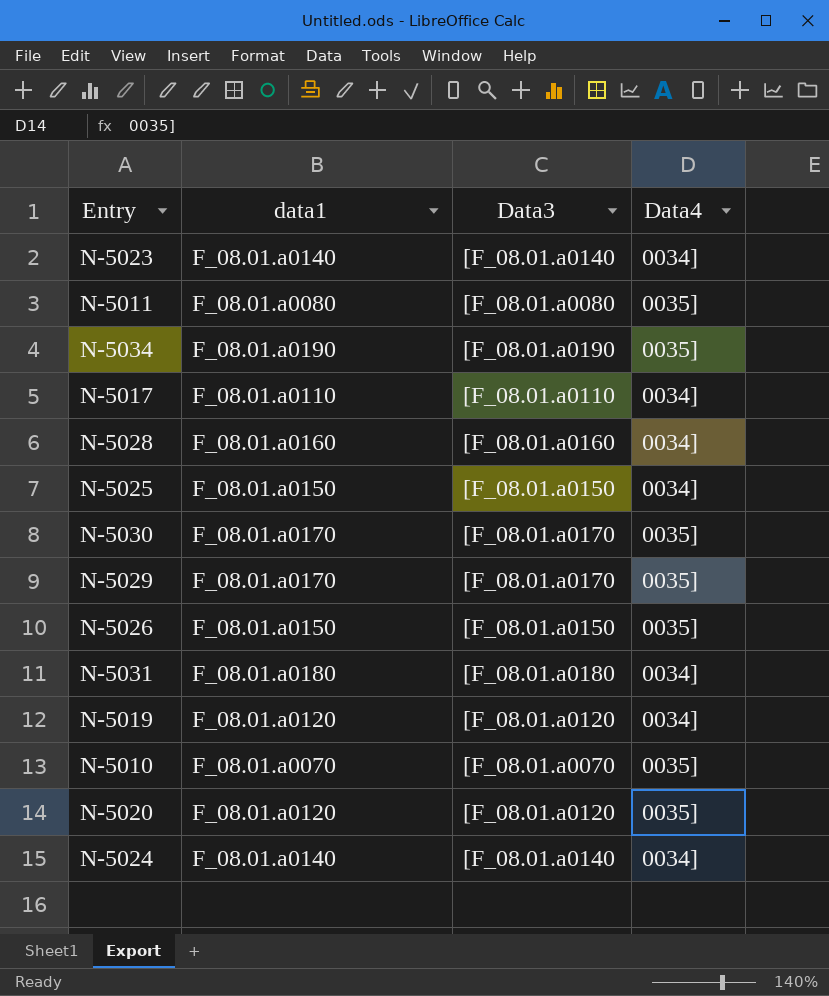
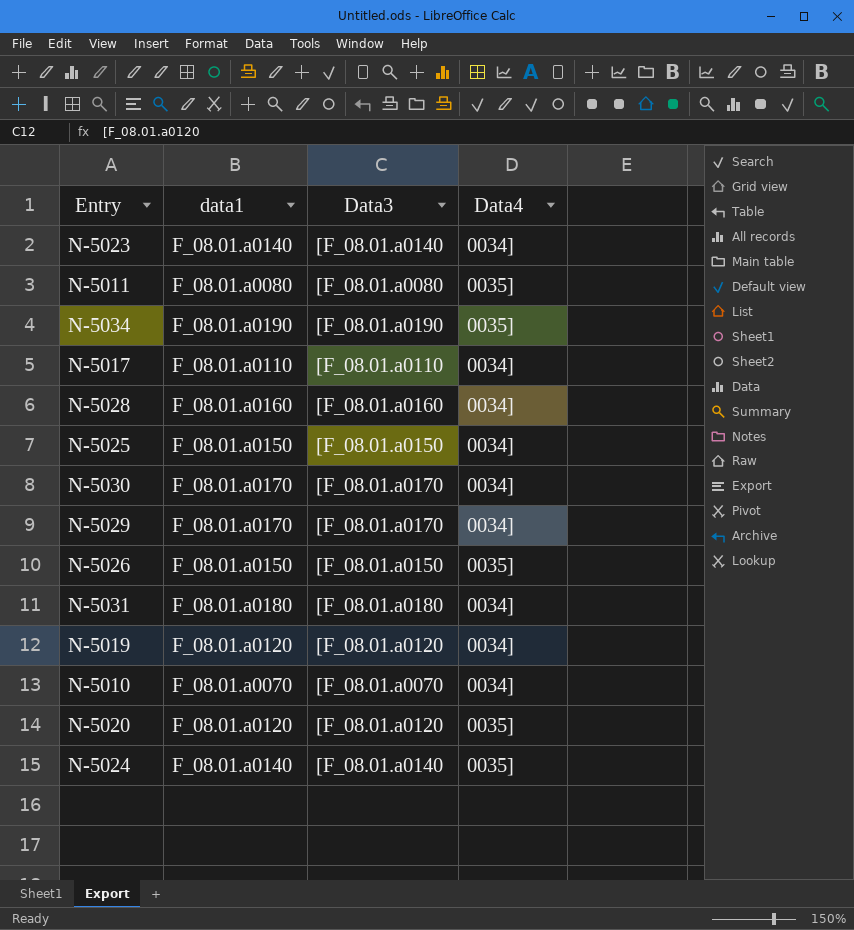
N-5030 | Data4: 0035] -> 0034]
N-5029 | Data4: 0035] -> 0034]
N-5010 | Data4: 0035] -> 0034]
N-5024 | Data4: 0034] -> 0035]

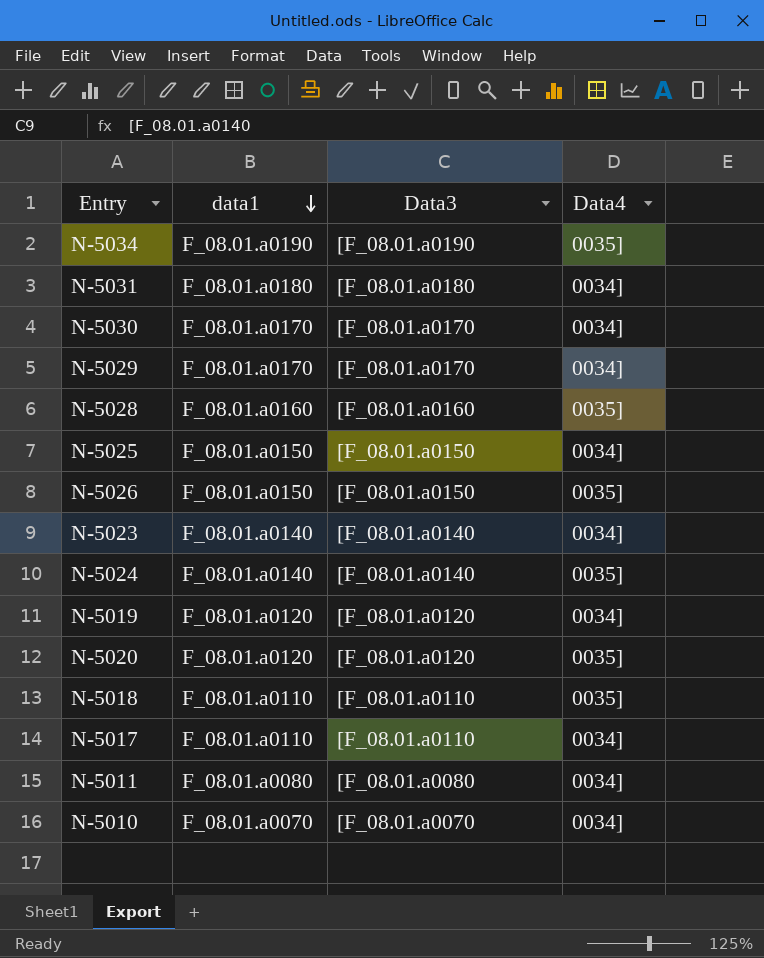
row order: none -> data1 descending
N-5028 | Data4: 0034] -> 0035]
row N-5018: none -> F_08.01.a0110 | [F_08.01.a0110 | 0035]
N-5011 | Data4: 0035] -> 0034]

